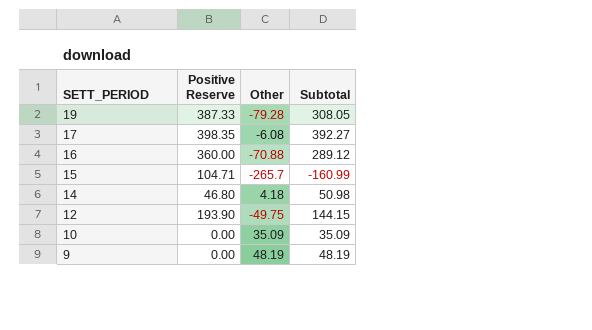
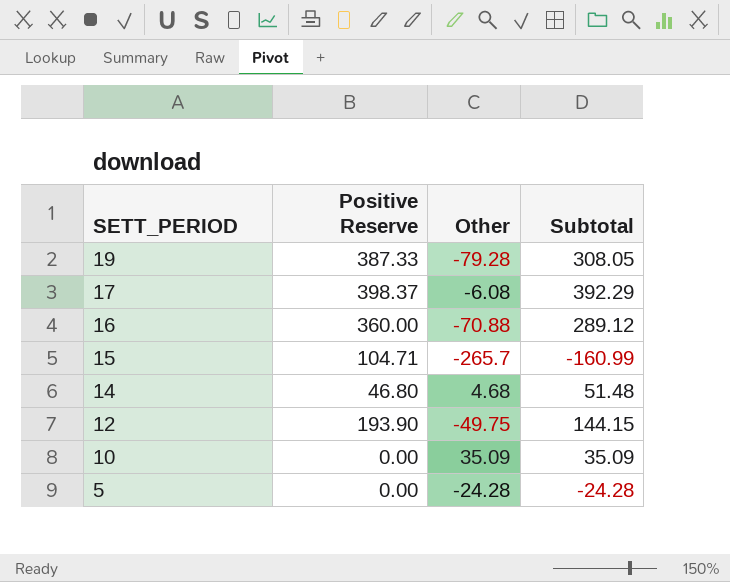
row 9: 0.00 | 48.19 | 48.19 -> none
17 | Positive Reserve: 398.35 -> 398.37
17 | Subtotal: 392.27 -> 392.29
14 | Other: 4.18 -> 4.68
14 | Subtotal: 50.98 -> 51.48
row 5: none -> 0.00 | -24.28 | -24.28

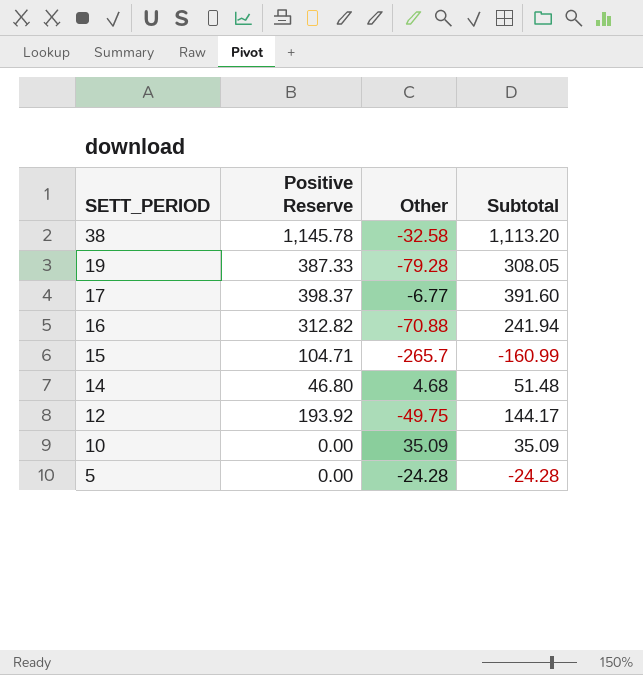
row 38: none -> 1,145.78 | -32.58 | 1,113.20
17 | Other: -6.08 -> -6.77
17 | Subtotal: 392.29 -> 391.60
16 | Positive Reserve: 360.00 -> 312.82
16 | Subtotal: 289.12 -> 241.94
12 | Positive Reserve: 193.90 -> 193.92
12 | Subtotal: 144.15 -> 144.17

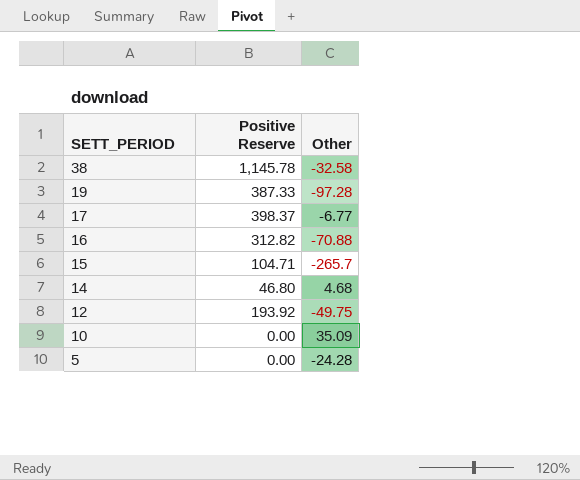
column Subtotal | formula: [Positive Reserve] + [Other] -> none
19 | Other: -79.28 -> -97.28

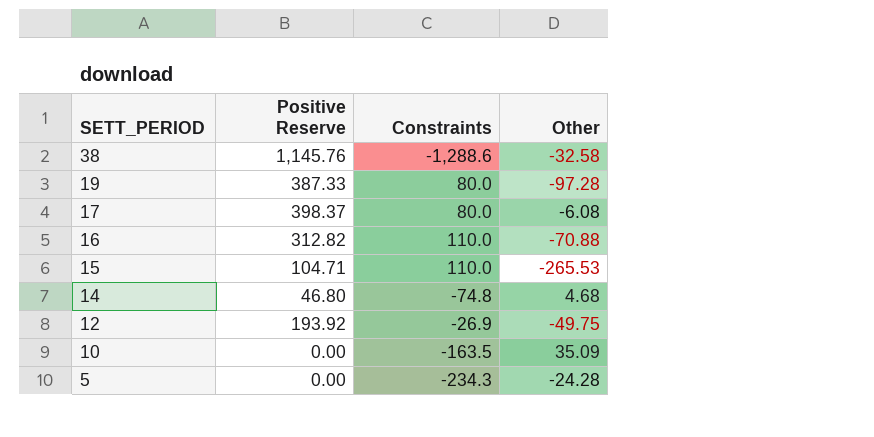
column Constraints | position: none -> 3
38 | Positive Reserve: 1,145.78 -> 1,145.76
17 | Other: -6.77 -> -6.08
15 | Other: -265.7 -> -265.53

